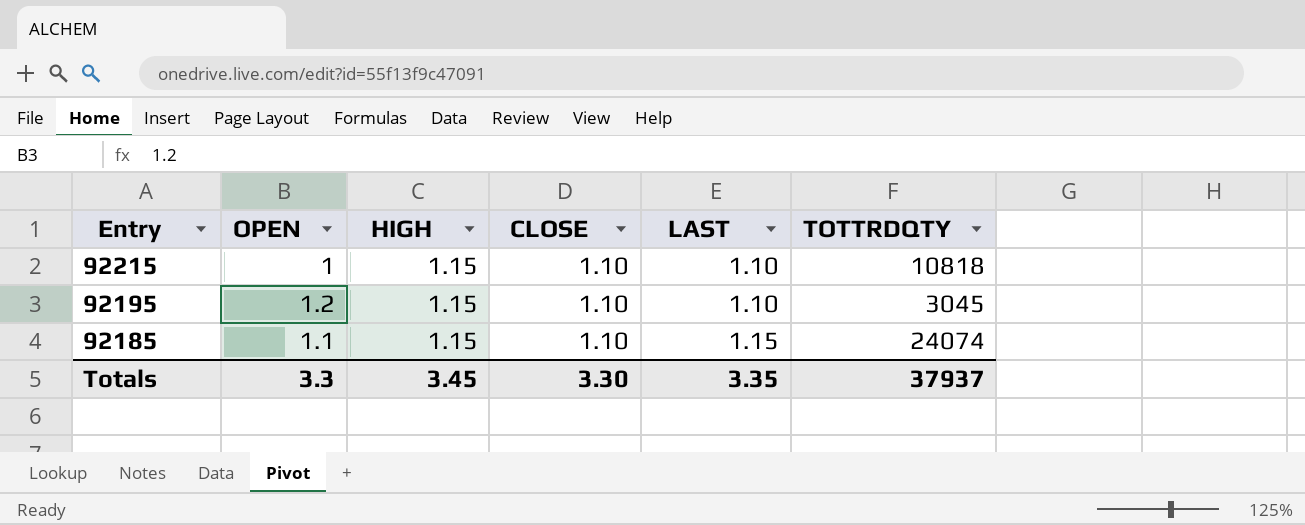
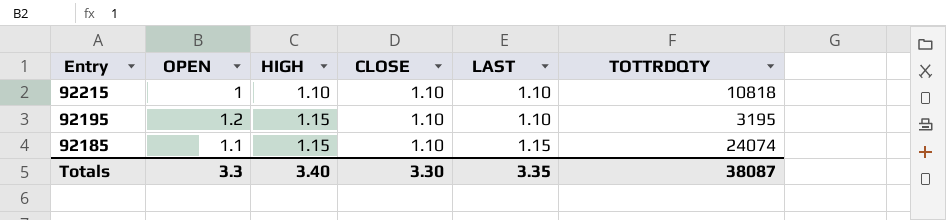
92215 | HIGH: 1.15 -> 1.10
92195 | TOTTRDQTY: 3045 -> 3195
Totals | HIGH: 3.45 -> 3.40
Totals | TOTTRDQTY: 37937 -> 38087

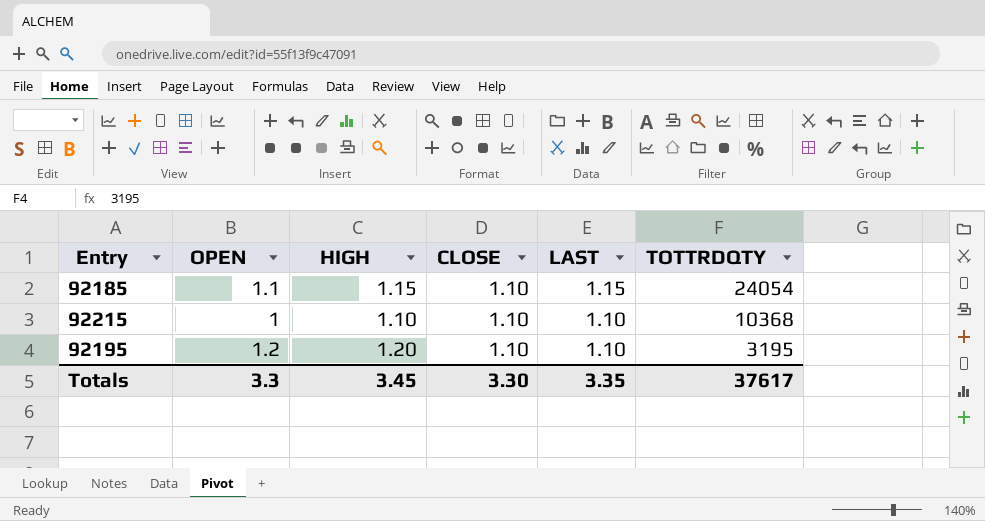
row order: Entry descending -> LAST descending
92185 | TOTTRDQTY: 24074 -> 24054
92215 | TOTTRDQTY: 10818 -> 10368
92195 | HIGH: 1.15 -> 1.20
Totals | HIGH: 3.40 -> 3.45
Totals | TOTTRDQTY: 38087 -> 37617

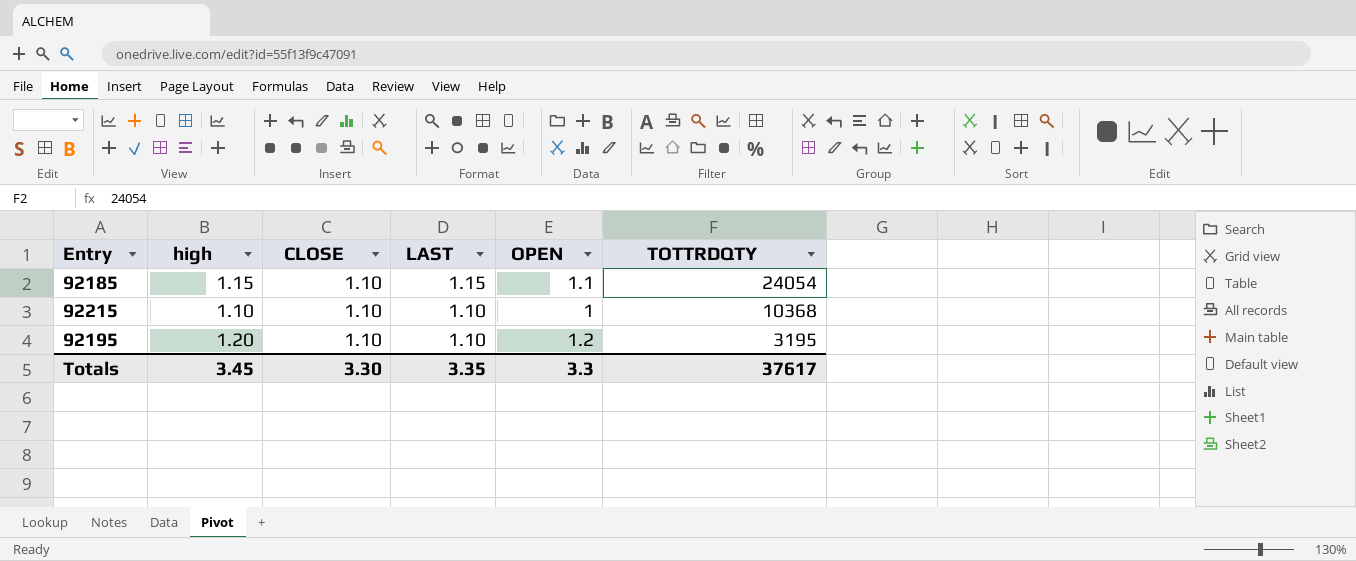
column name: HIGH -> high
column OPEN | position: 2 -> 5

